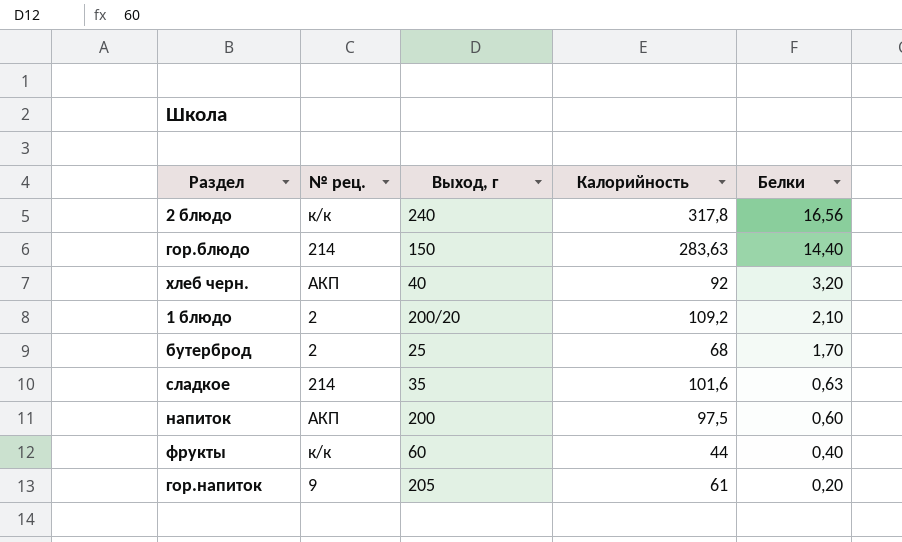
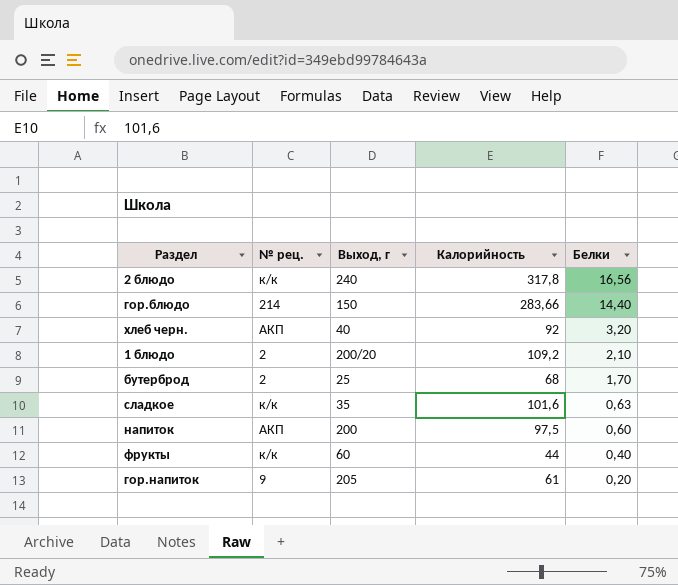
гор.блюдо | Калорийность: 283,63 -> 283,66
сладкое | № рец.: 214 -> к/к

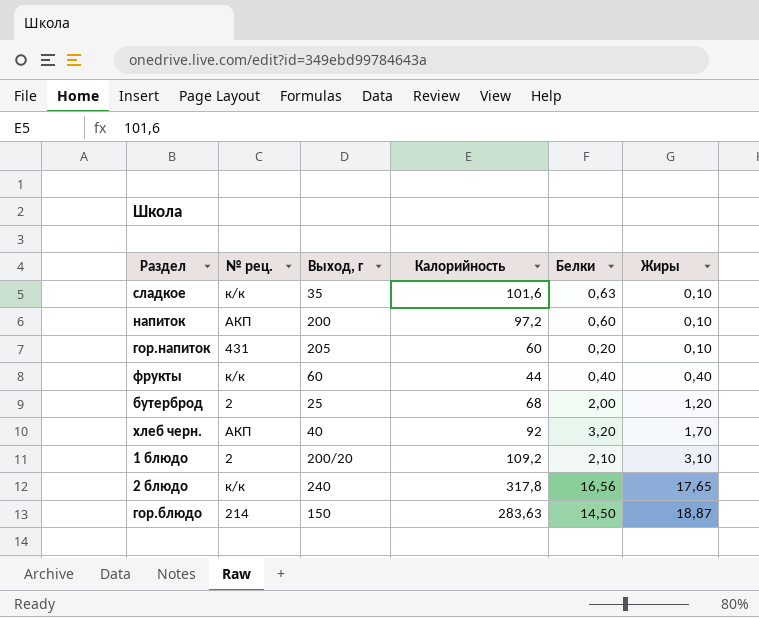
row order: Белки descending -> Жиры ascending
column Жиры | position: none -> 6
напиток | Калорийность: 97,5 -> 97,2
гор.напиток | № рец.: 9 -> 431
гор.напиток | Калорийность: 61 -> 60
бутерброд | Белки: 1,70 -> 2,00
гор.блюдо | Калорийность: 283,66 -> 283,63
гор.блюдо | Белки: 14,40 -> 14,50

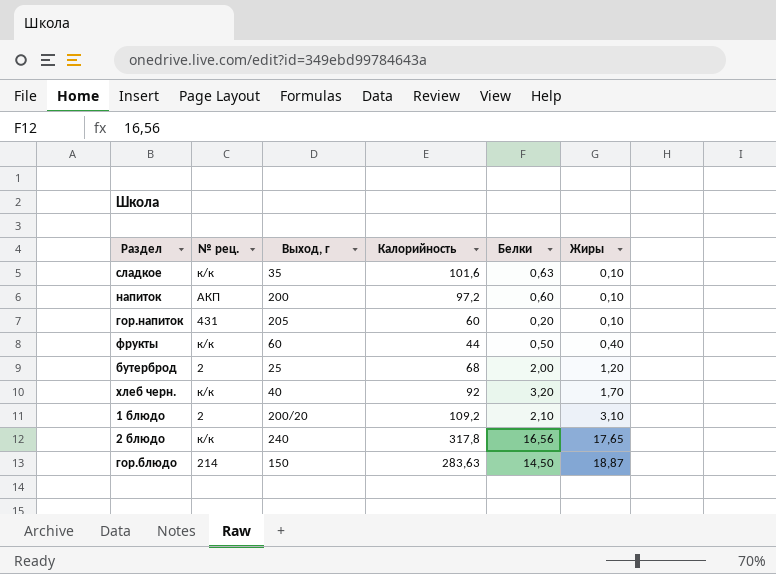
фрукты | Белки: 0,40 -> 0,50
хлеб черн. | № рец.: АКП -> к/к

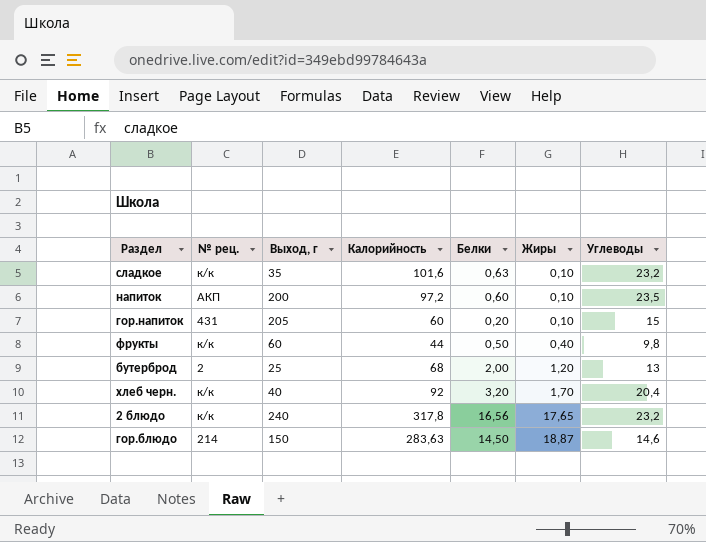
column Углеводы | position: none -> 7
row 1 блюдо: 2 | 200/20 | 109,2 | 2,10 | 3,10 -> none

